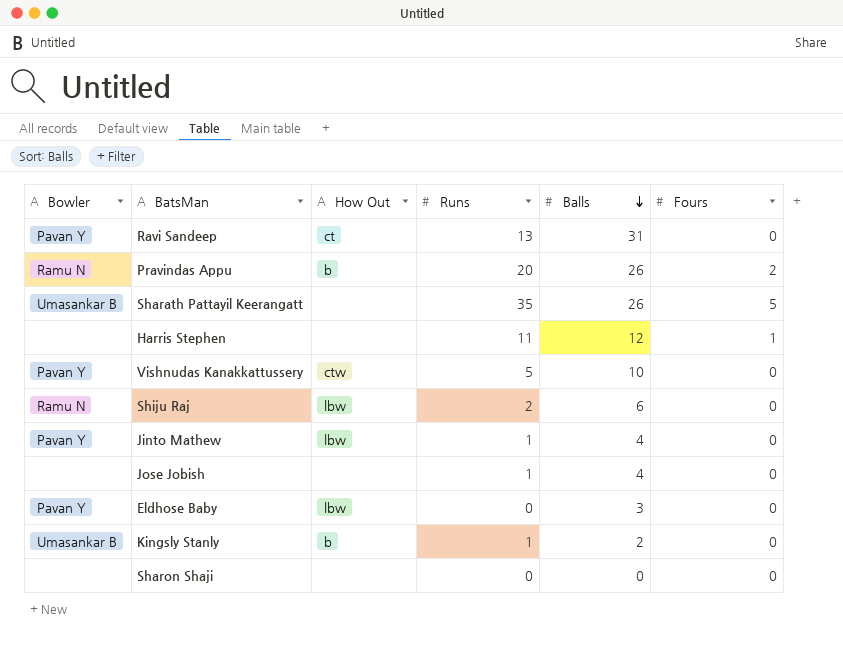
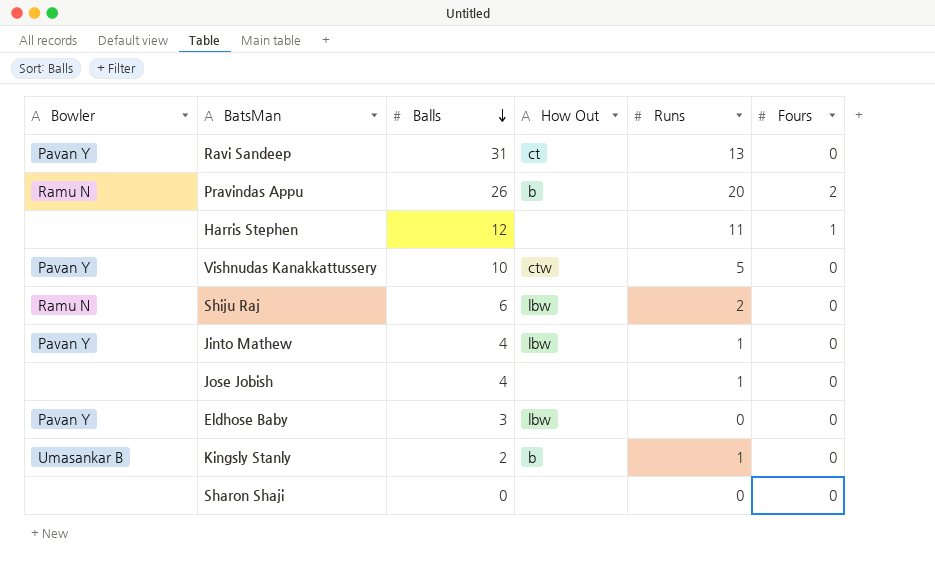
column Balls | position: 5 -> 3
row Sharath Pattayil Keerangatt: Umasankar B | none | 35 | 26 | 5 -> none

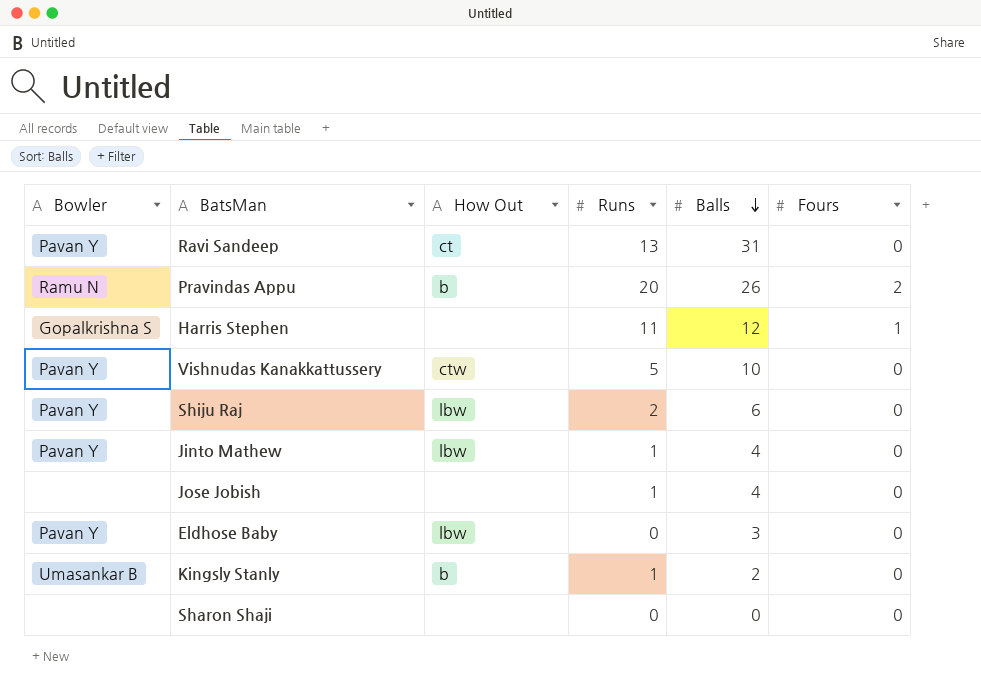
column Balls | position: 3 -> 5
Harris Stephen | Bowler: none -> Gopalkrishna S
Shiju Raj | Bowler: Ramu N -> Pavan Y

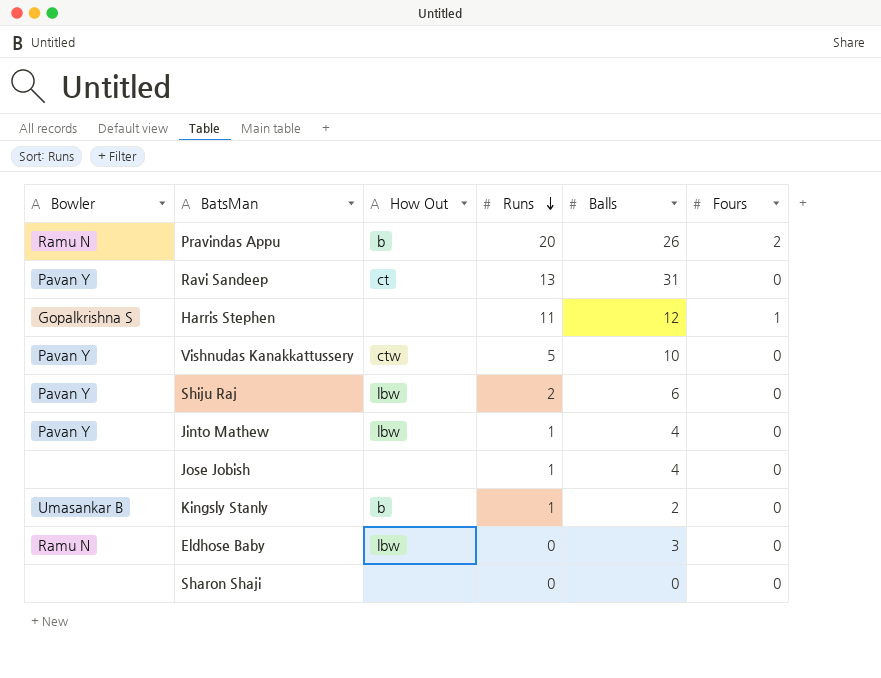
row order: Balls descending -> Runs descending
Eldhose Baby | Bowler: Pavan Y -> Ramu N

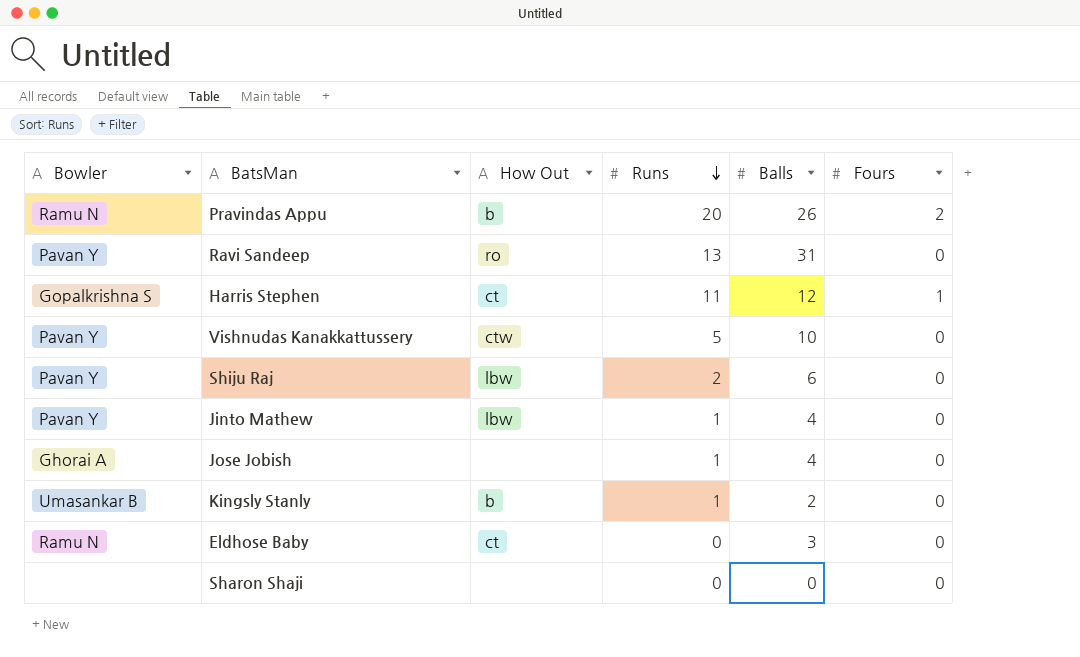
Ravi Sandeep | How Out: ct -> ro
Harris Stephen | How Out: none -> ct
Jose Jobish | Bowler: none -> Ghorai A
Eldhose Baby | How Out: lbw -> ct

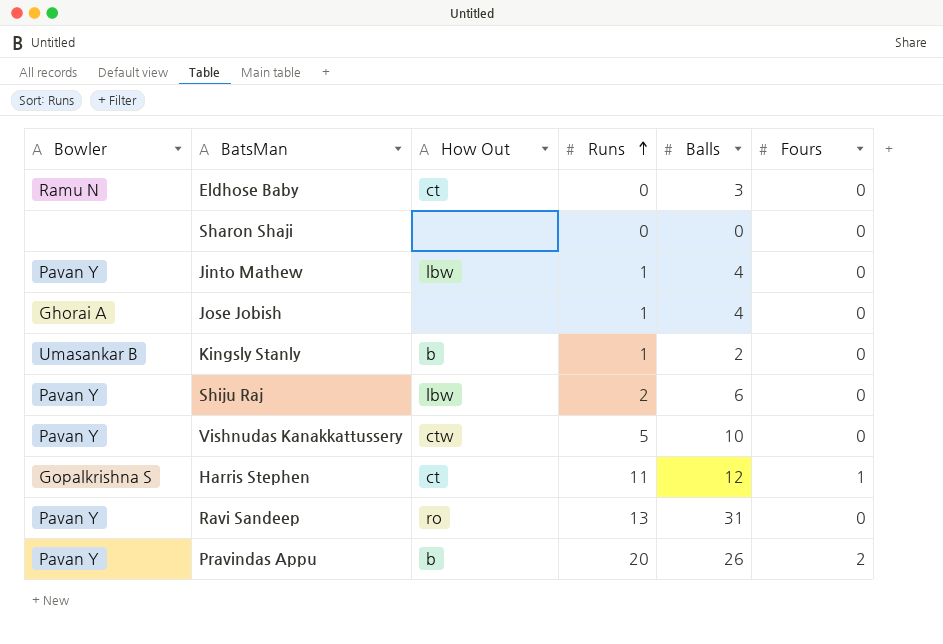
row order: Runs descending -> Runs ascending
Pravindas Appu | Bowler: Ramu N -> Pavan Y

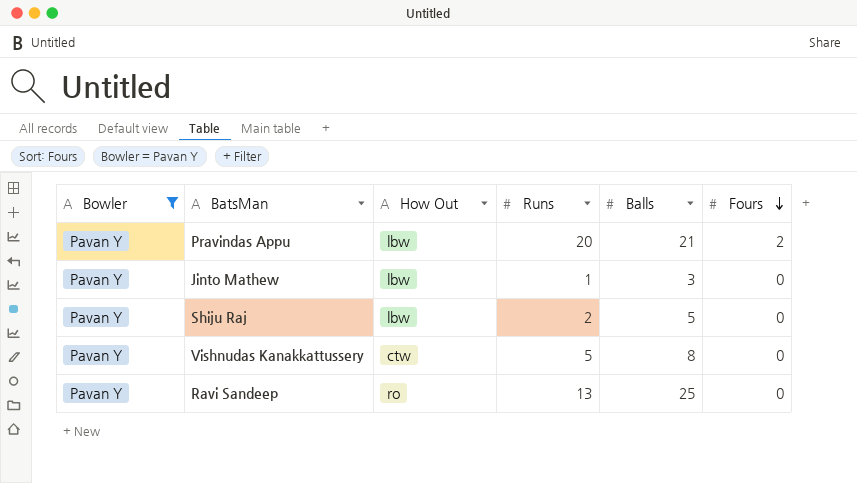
filter: none -> Bowler = Pavan Y
row order: Runs ascending -> Fours descending
Pravindas Appu | How Out: b -> lbw
Pravindas Appu | Balls: 26 -> 21
Jinto Mathew | Balls: 4 -> 3
Shiju Raj | Balls: 6 -> 5
Vishnudas Kanakkattussery | Balls: 10 -> 8
Ravi Sandeep | Balls: 31 -> 25

